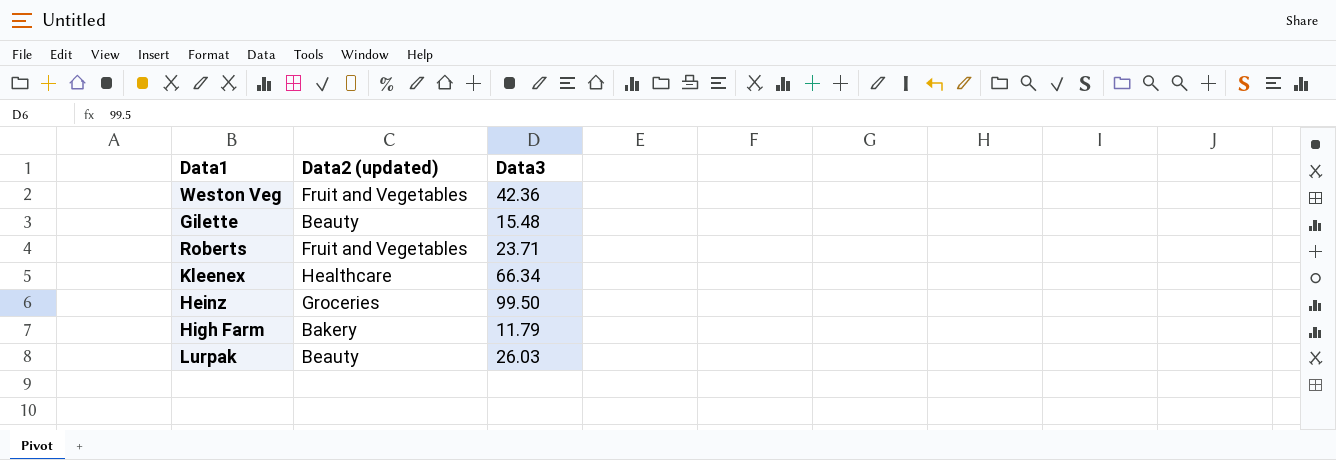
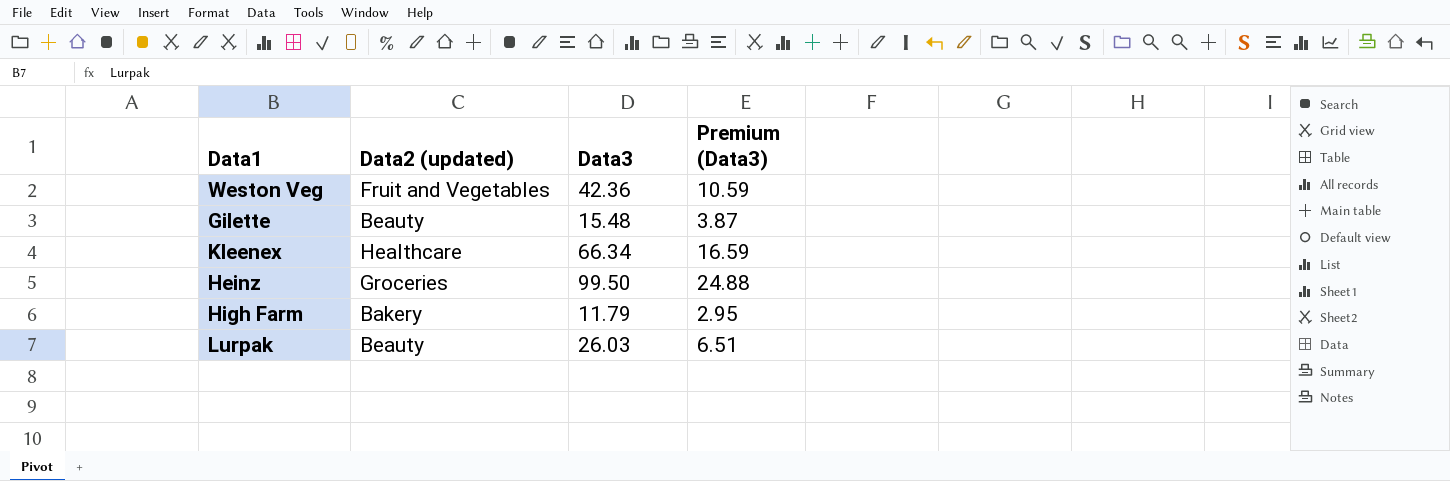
column Premium (Data3) | formula: none -> [Data3] * 0.25
row Roberts: Fruit and Vegetables | 23.71 -> none

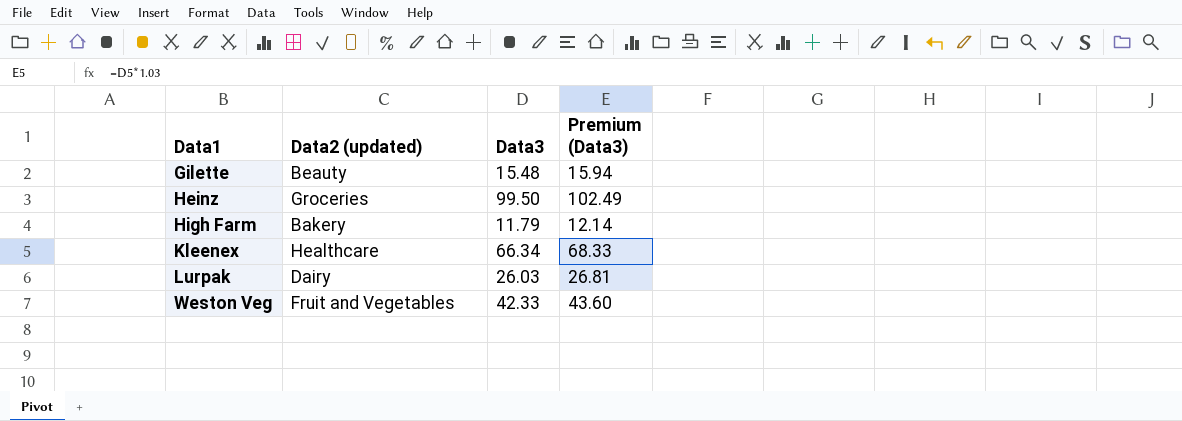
row order: none -> Data1 ascending
column Premium (Data3) | formula: [Data3] * 0.25 -> [Data3] * 1.03
Lurpak | Data2 (updated): Beauty -> Dairy
Weston Veg | Data3: 42.36 -> 42.33

